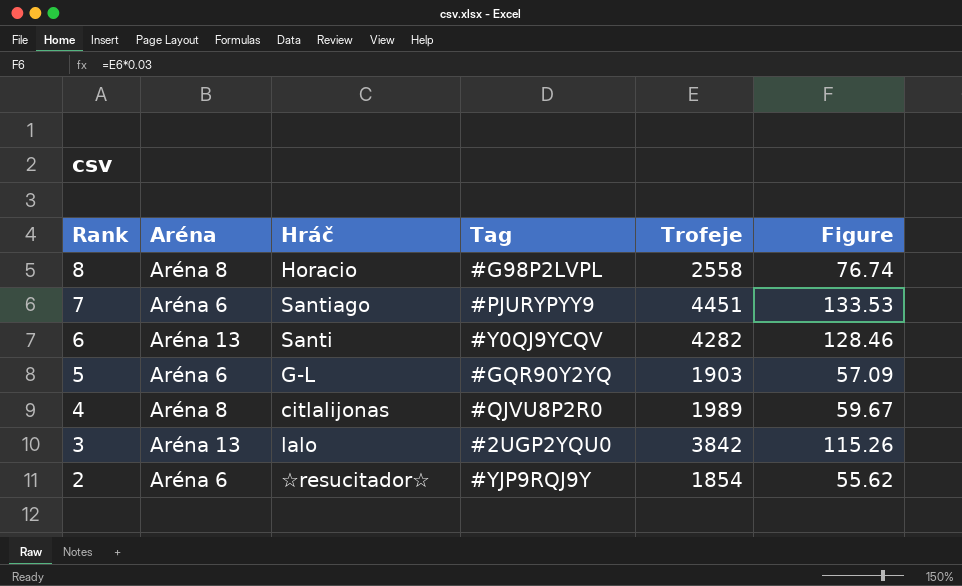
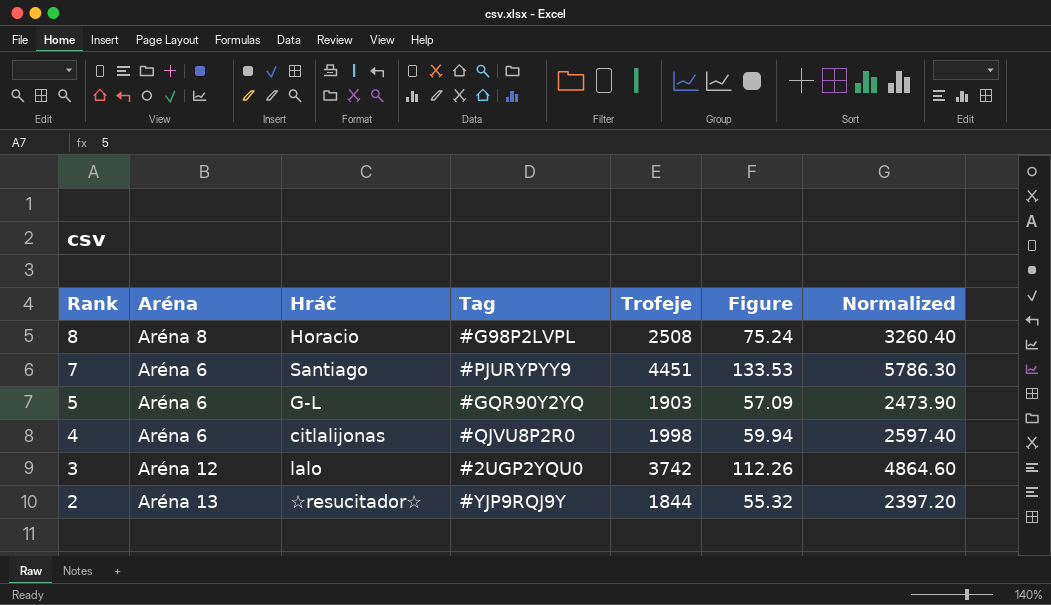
column Normalized | formula: none -> [Trofeje] * 1.3
row 6: Aréna 13 | Santi | #Y0QJ9YCQV | 4282 | 128.46 -> none
8 | Trofeje: 2558 -> 2508
8 | Figure: 76.74 -> 75.24
4 | Aréna: Aréna 8 -> Aréna 6
4 | Trofeje: 1989 -> 1998
4 | Figure: 59.67 -> 59.94
3 | Aréna: Aréna 13 -> Aréna 12
3 | Trofeje: 3842 -> 3742
3 | Figure: 115.26 -> 112.26
2 | Aréna: Aréna 6 -> Aréna 13
2 | Trofeje: 1854 -> 1844
2 | Figure: 55.62 -> 55.32

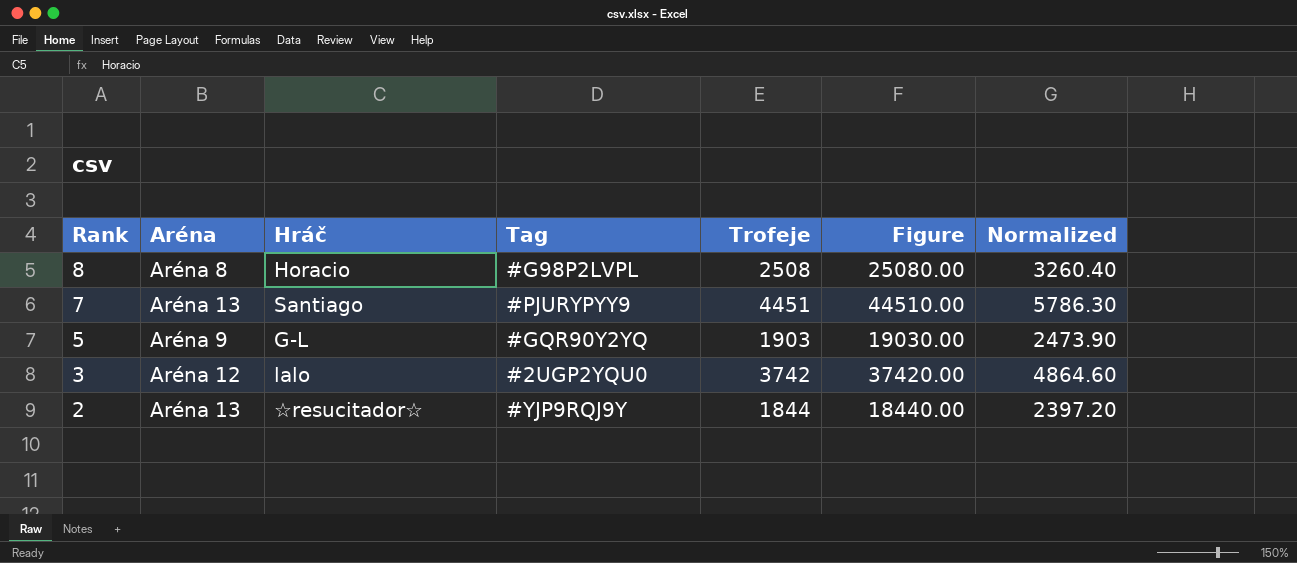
column Figure | formula: [Trofeje] * 0.03 -> [Trofeje] * 10
row 4: Aréna 6 | citlalijonas | #QJVU8P2R0 | 1998 | 59.94 | 2597.40 -> none
7 | Aréna: Aréna 6 -> Aréna 13
5 | Aréna: Aréna 6 -> Aréna 9

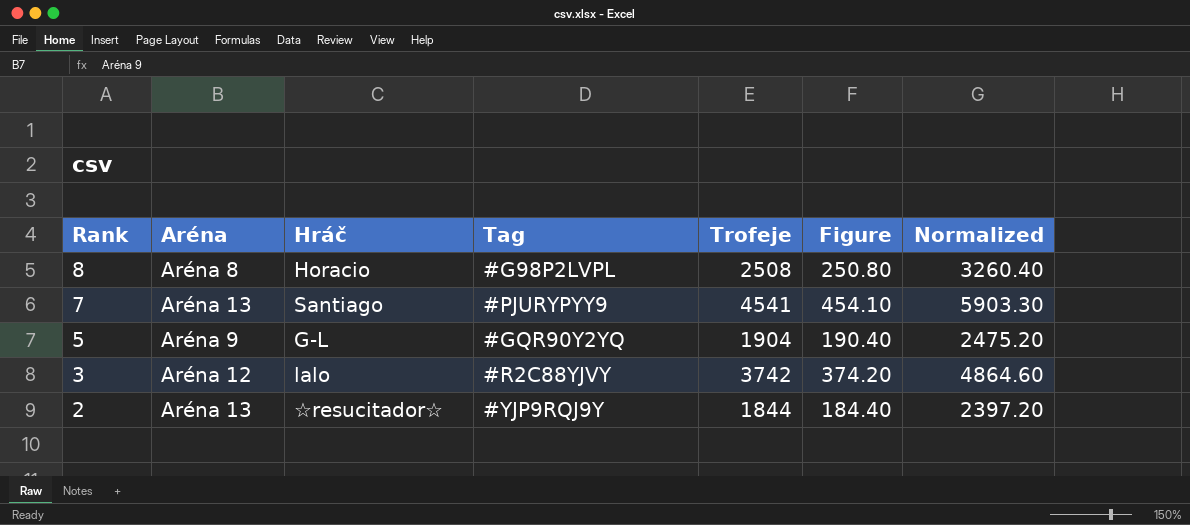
column Figure | formula: [Trofeje] * 10 -> [Trofeje] * 0.1
7 | Trofeje: 4451 -> 4541
7 | Normalized: 5786.30 -> 5903.30
5 | Trofeje: 1903 -> 1904
5 | Normalized: 2473.90 -> 2475.20
3 | Tag: #2UGP2YQU0 -> #R2C88YJVY

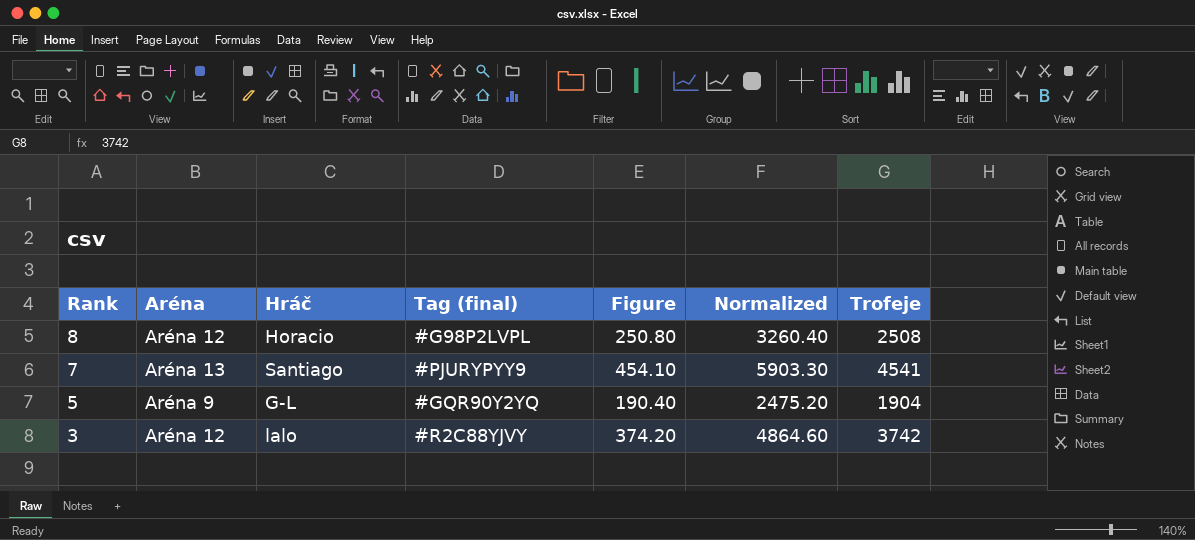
column name: Tag -> Tag (final)
column Trofeje | position: 5 -> 7
row 2: Aréna 13 | ☆resucitador☆ | #YJP9RQJ9Y | 1844 | 184.40 | 2397.20 -> none
8 | Aréna: Aréna 8 -> Aréna 12

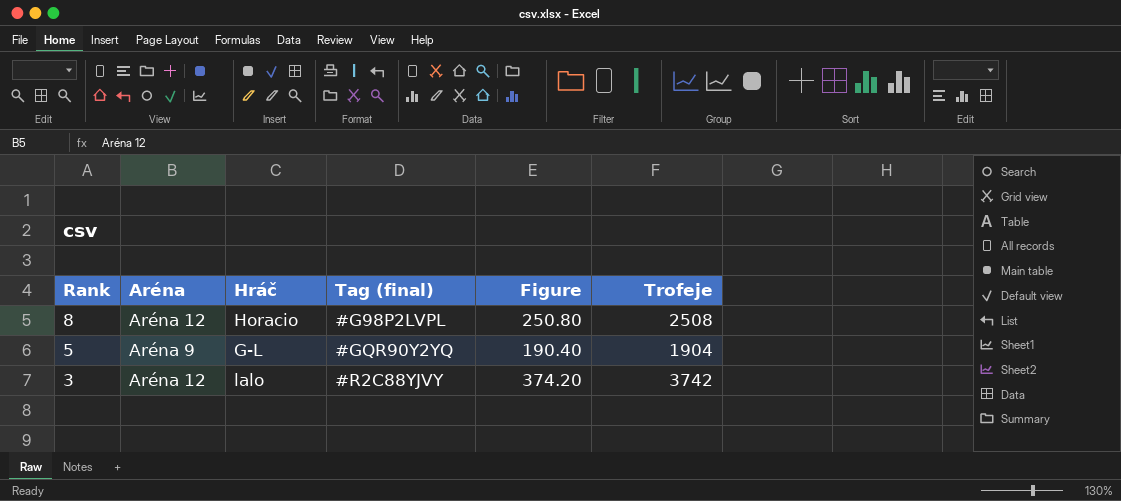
column Normalized | formula: [Trofeje] * 1.3 -> none
row 7: Aréna 13 | Santiago | #PJURYPYY9 | 454.10 | 5903.30 | 4541 -> none

